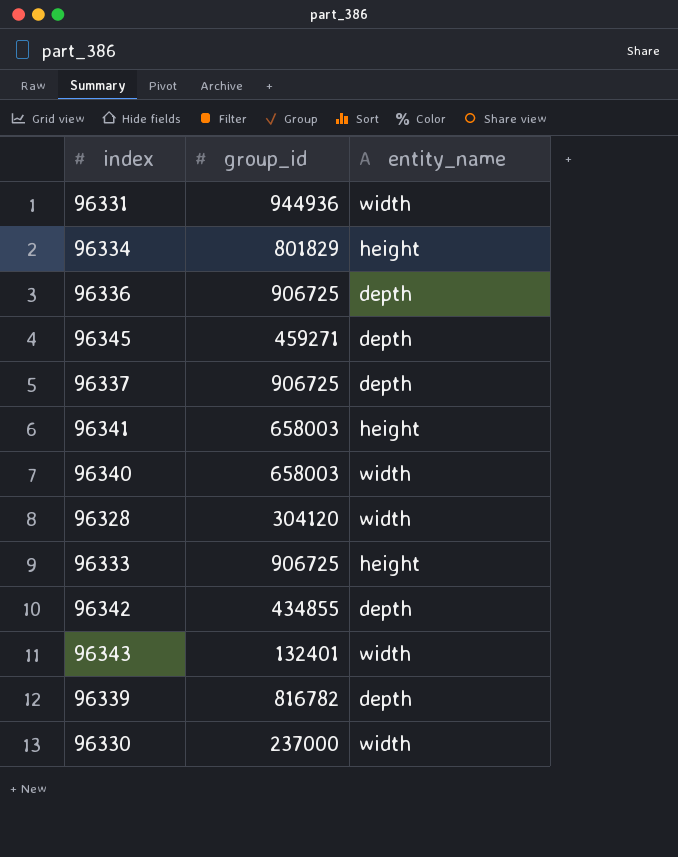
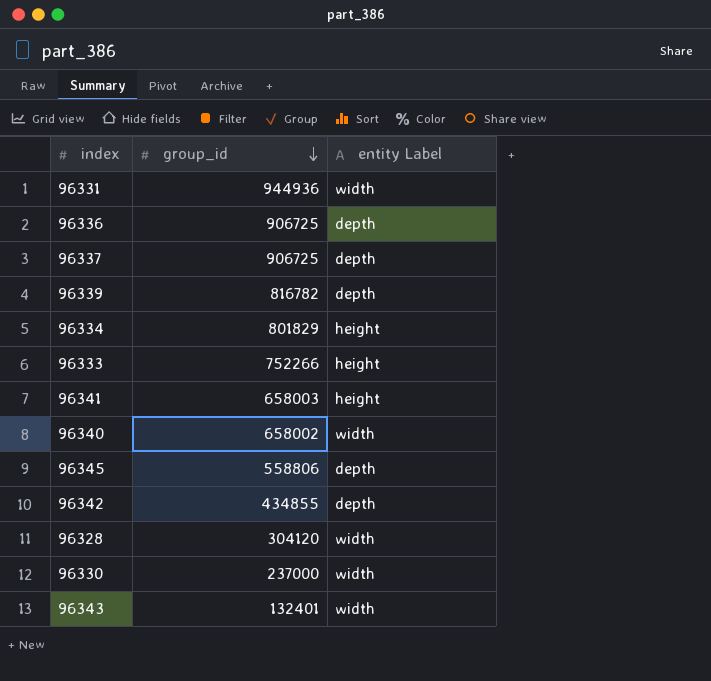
row order: none -> group_id descending
column name: entity_name -> entity Label
96333 | group_id: 906725 -> 752266
96340 | group_id: 658003 -> 658002
96345 | group_id: 459271 -> 558806

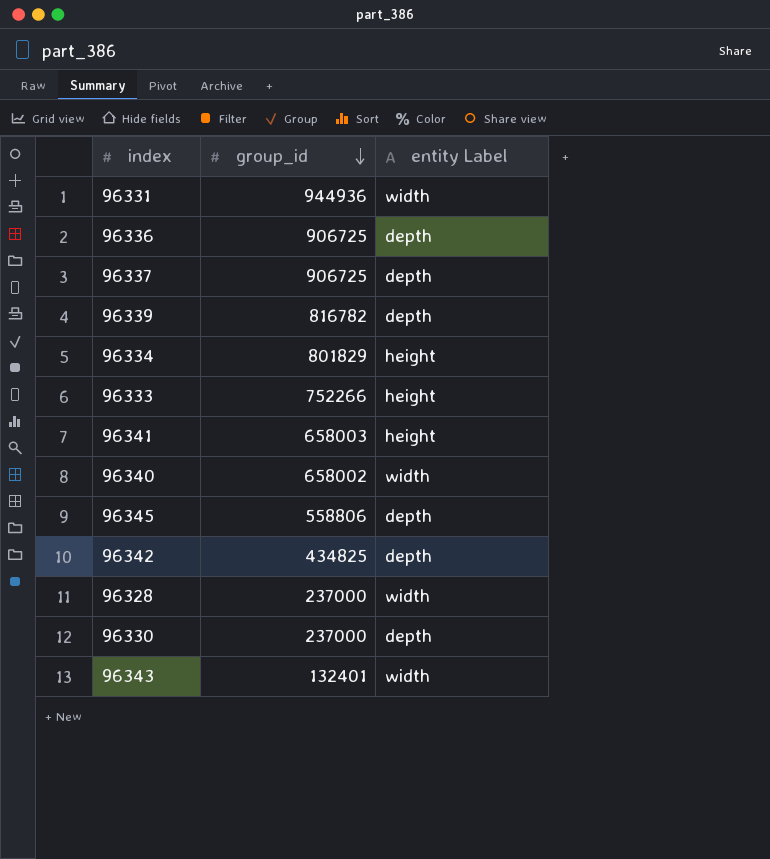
96342 | group_id: 434855 -> 434825
96328 | group_id: 304120 -> 237000
96330 | entity Label: width -> depth

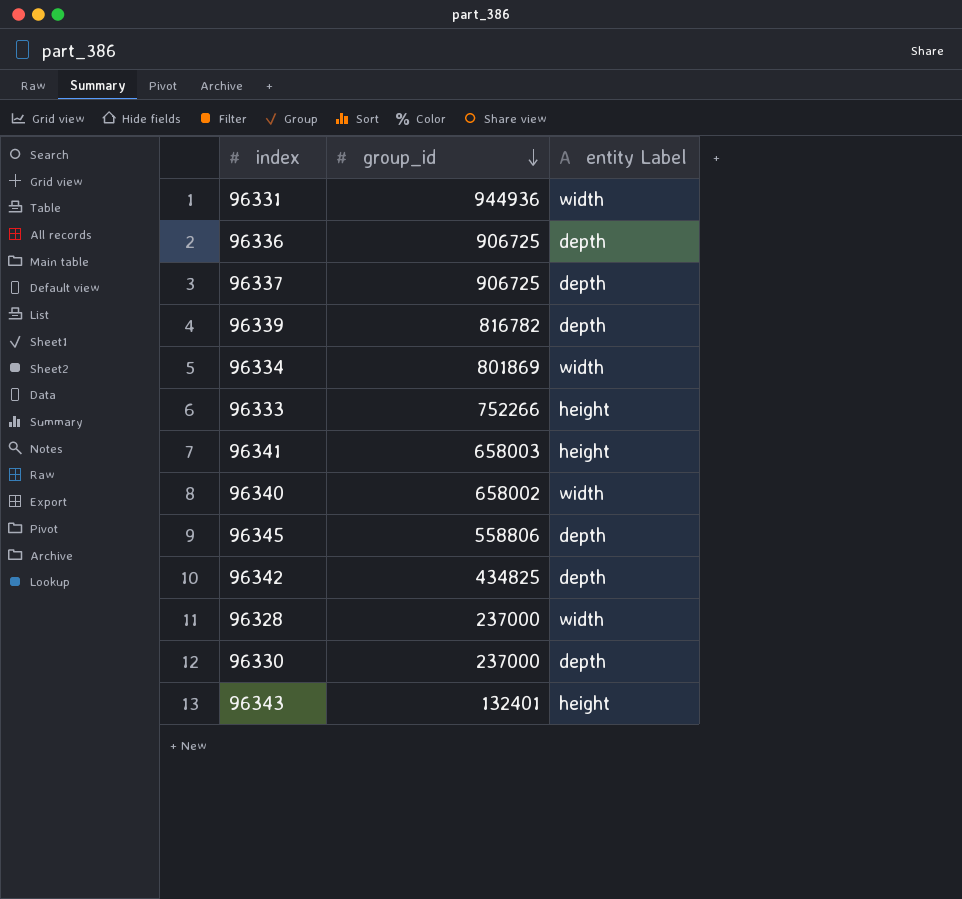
96334 | group_id: 801829 -> 801869
96334 | entity Label: height -> width
96343 | entity Label: width -> height

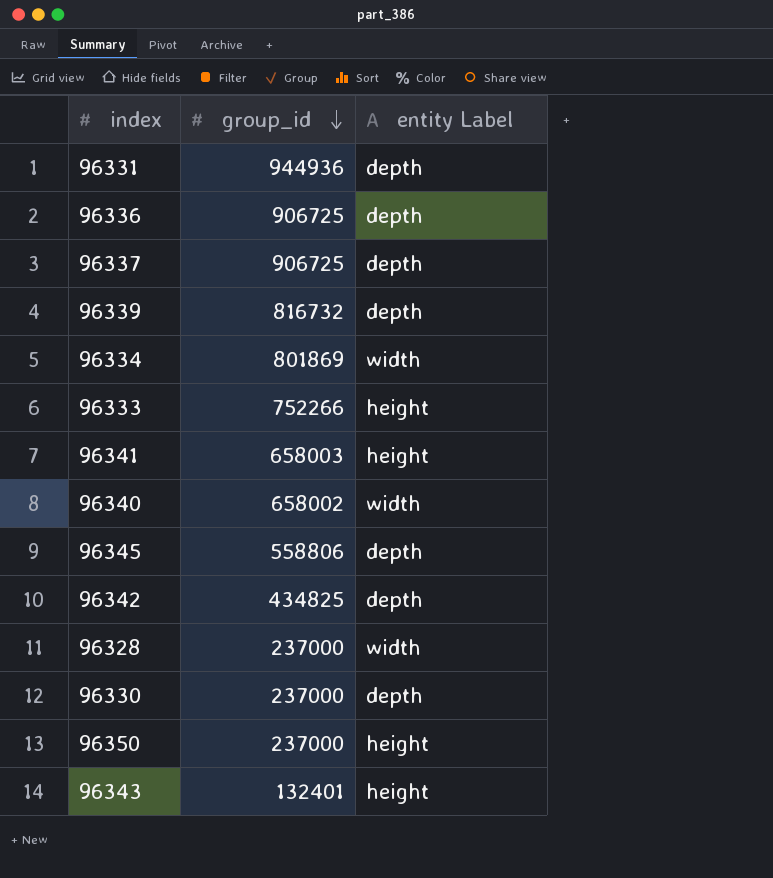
96331 | entity Label: width -> depth
96339 | group_id: 816782 -> 816732
row 96350: none -> 237000 | height

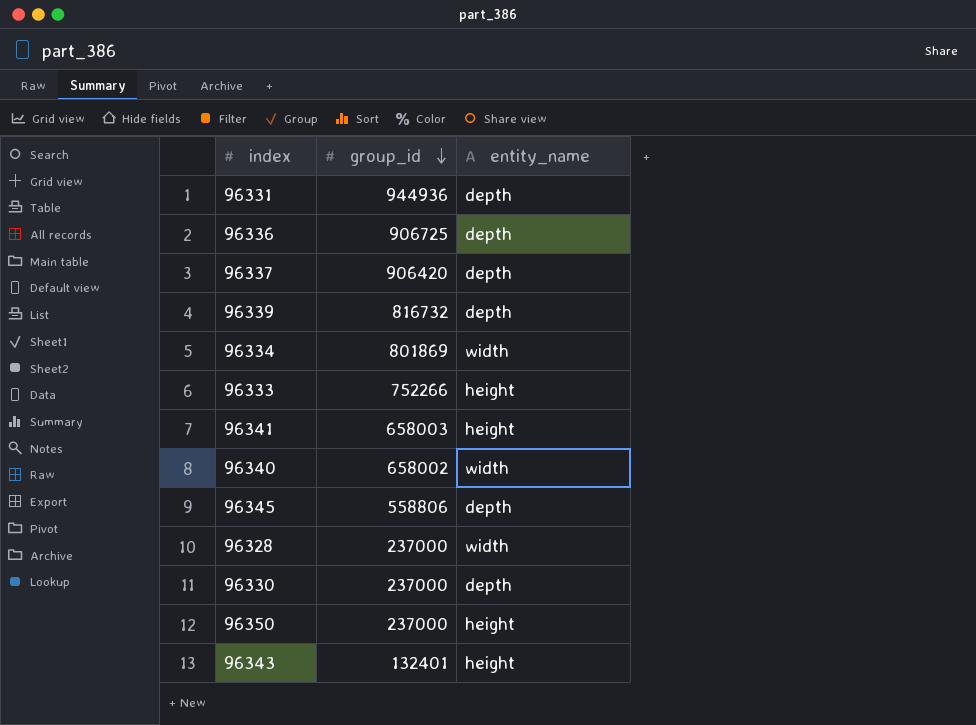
column name: entity Label -> entity_name
row 96342: 434825 | depth -> none
96337 | group_id: 906725 -> 906420

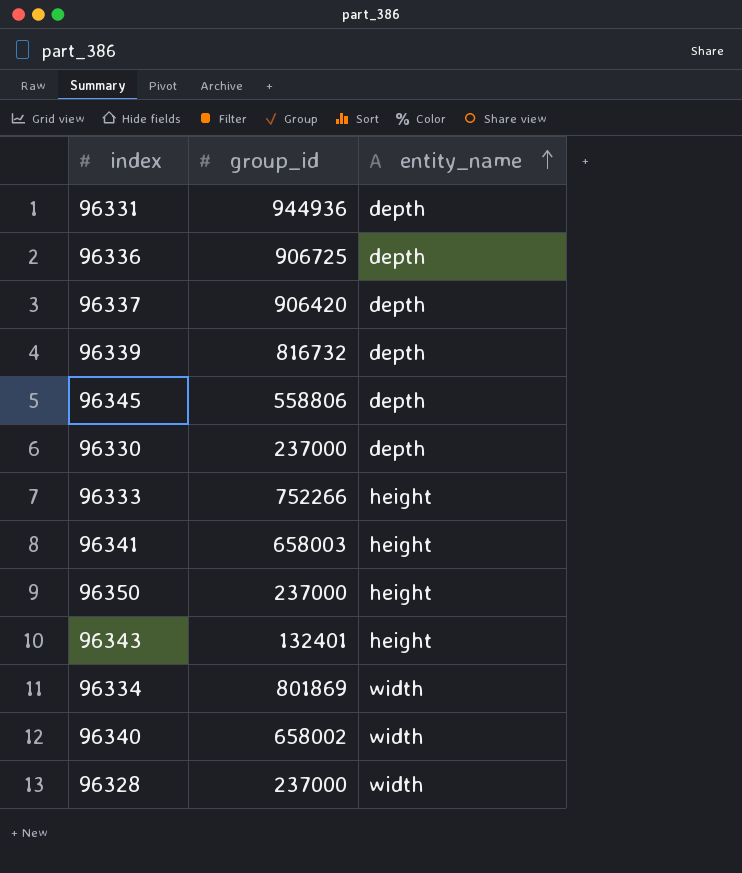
row order: group_id descending -> entity_name ascending

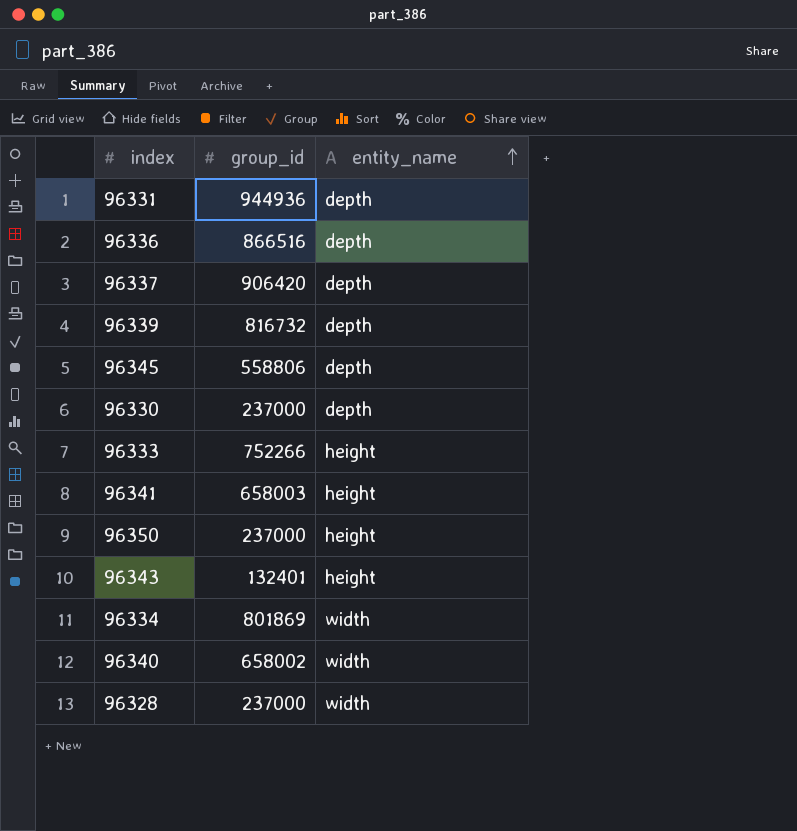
96336 | group_id: 906725 -> 866516

